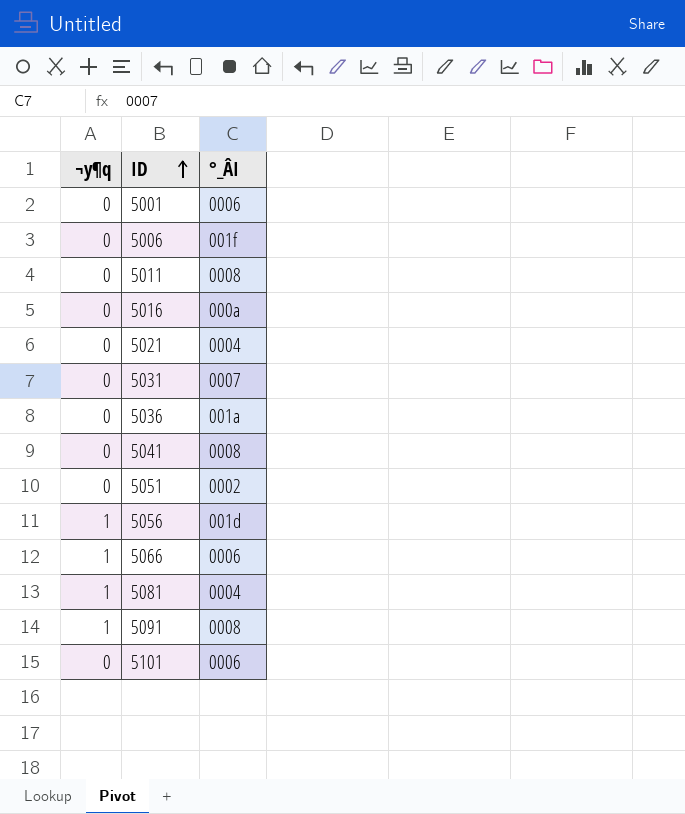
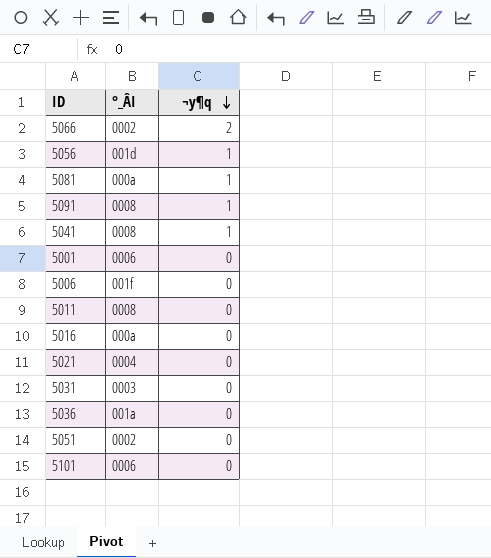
row order: ID ascending -> ¬y¶q descending
column ¬y¶q | position: 1 -> 3
5066 | °_ÂI: 0006 -> 0002
5066 | ¬y¶q: 1 -> 2
5081 | °_ÂI: 0004 -> 000a
5041 | ¬y¶q: 0 -> 1
5031 | °_ÂI: 0007 -> 0003

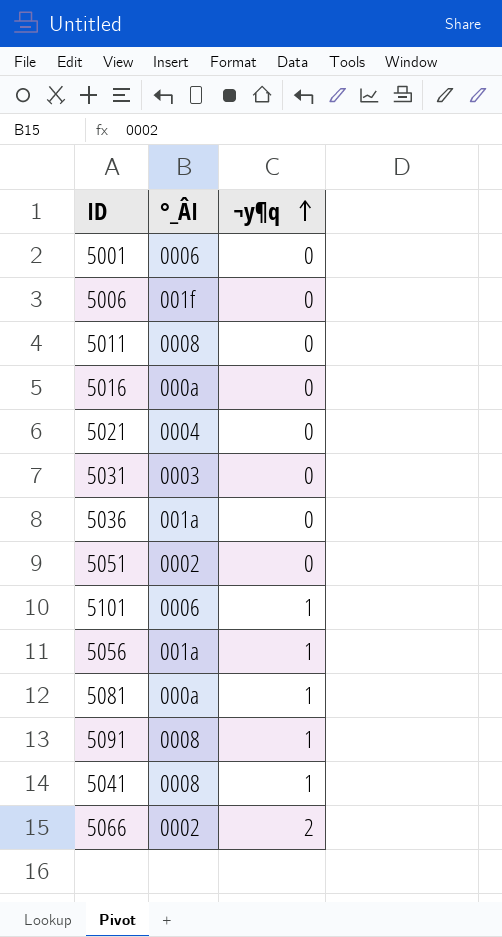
row order: ¬y¶q descending -> ¬y¶q ascending
5101 | ¬y¶q: 0 -> 1
5056 | °_ÂI: 001d -> 001a

